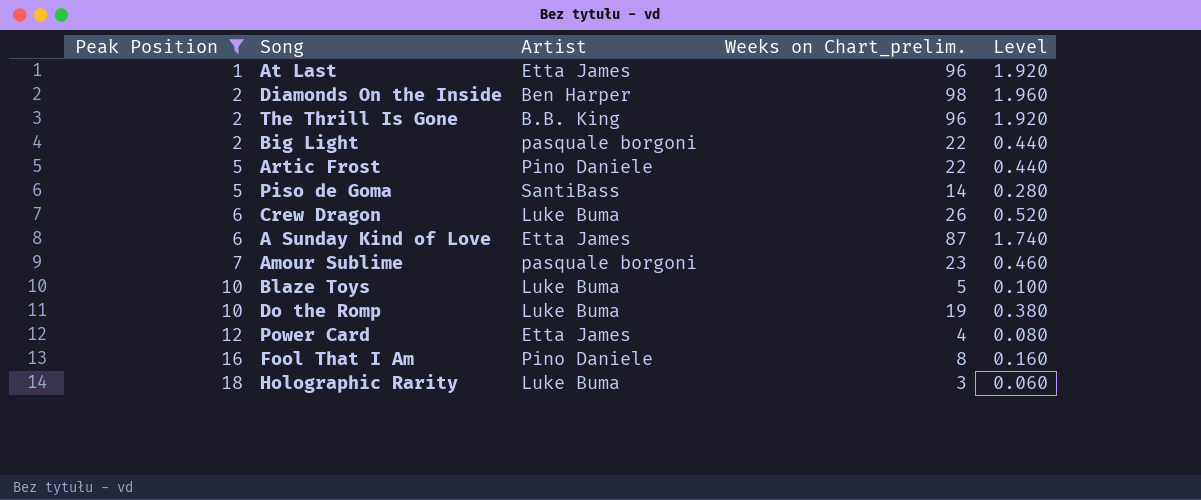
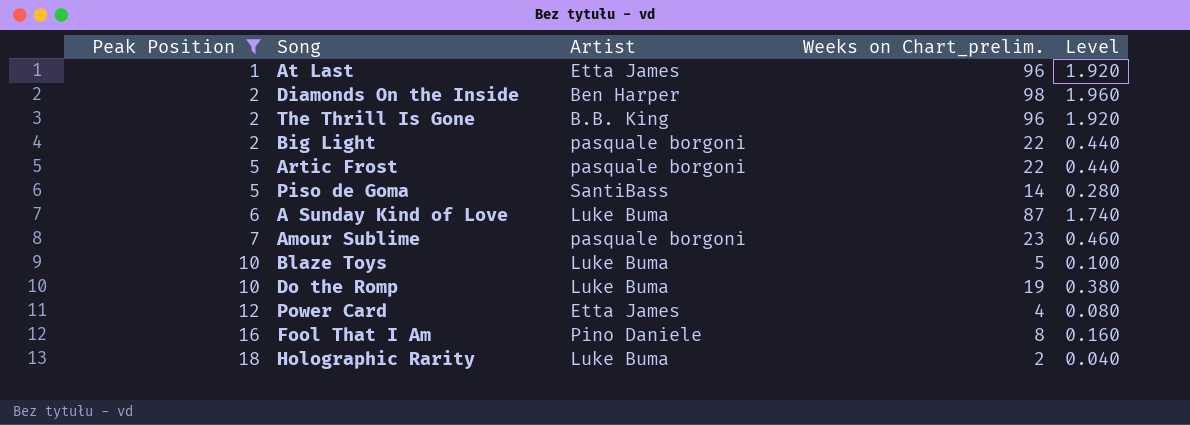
row Crew Dragon: 6 | Luke Buma | 26 | 0.520 -> none
Artic Frost | Artist: Pino Daniele -> pasquale borgoni
A Sunday Kind of Love | Artist: Etta James -> Luke Buma
Holographic Rarity | Weeks on Chart_prelim.: 3 -> 2
Holographic Rarity | Level: 0.060 -> 0.040

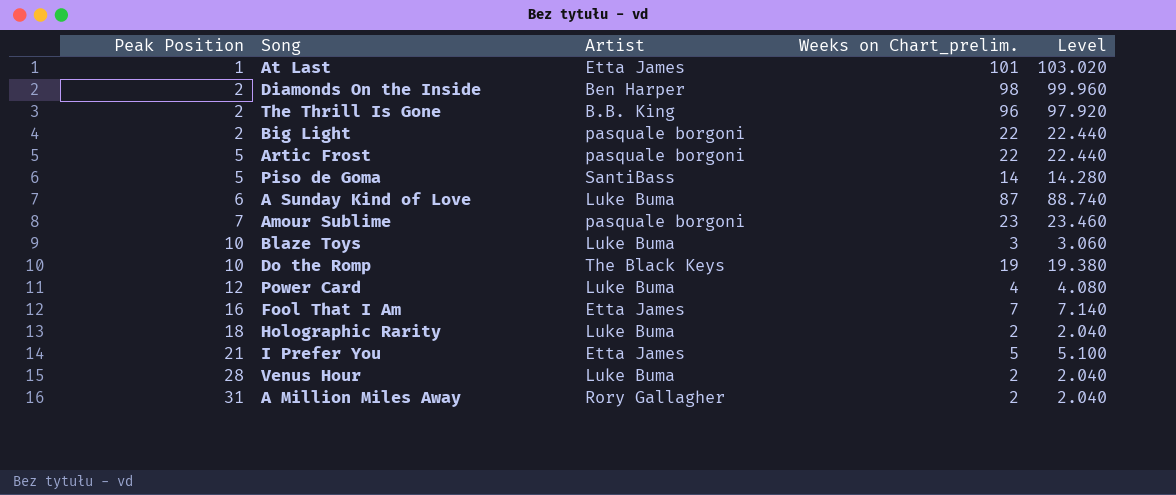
filter: Peak Position <= 18 -> none
column Level | formula: [Weeks on Chart_prelim.] * 0.02 -> [Weeks on Chart_prelim.] * 1.02
At Last | Weeks on Chart_prelim.: 96 -> 101
Blaze Toys | Weeks on Chart_prelim.: 5 -> 3
Do the Romp | Artist: Luke Buma -> The Black Keys
Power Card | Artist: Etta James -> Luke Buma
Fool That I Am | Artist: Pino Daniele -> Etta James
Fool That I Am | Weeks on Chart_prelim.: 8 -> 7

